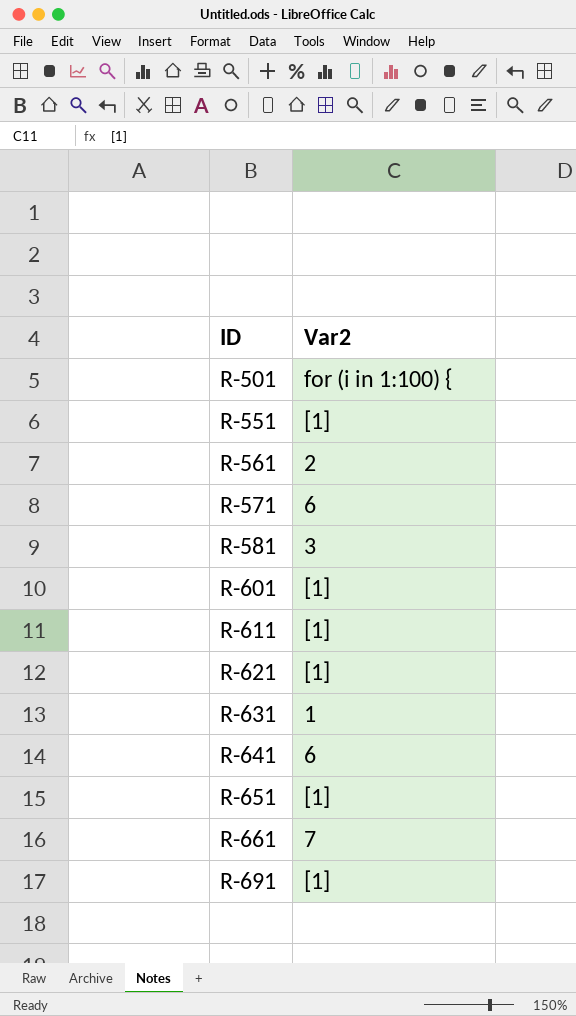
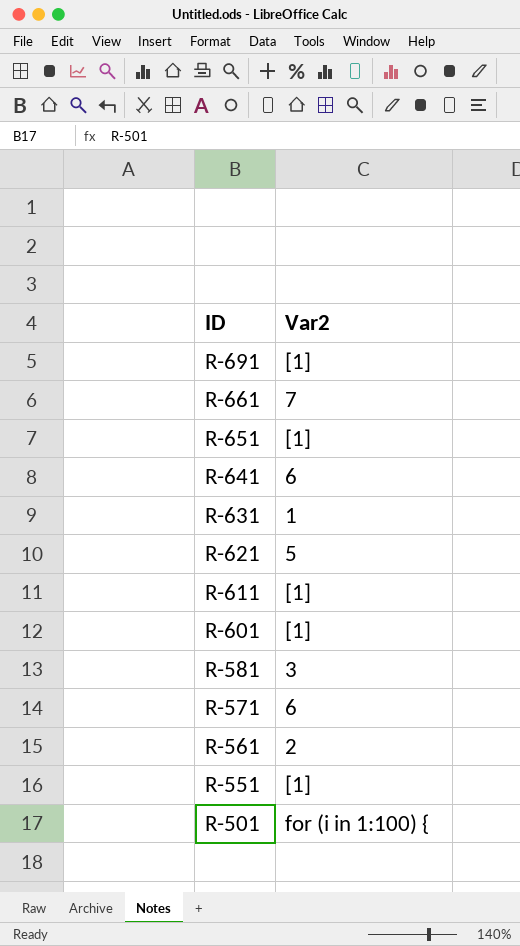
row order: ID ascending -> ID descending
R-621 | Var2: [1] -> 5

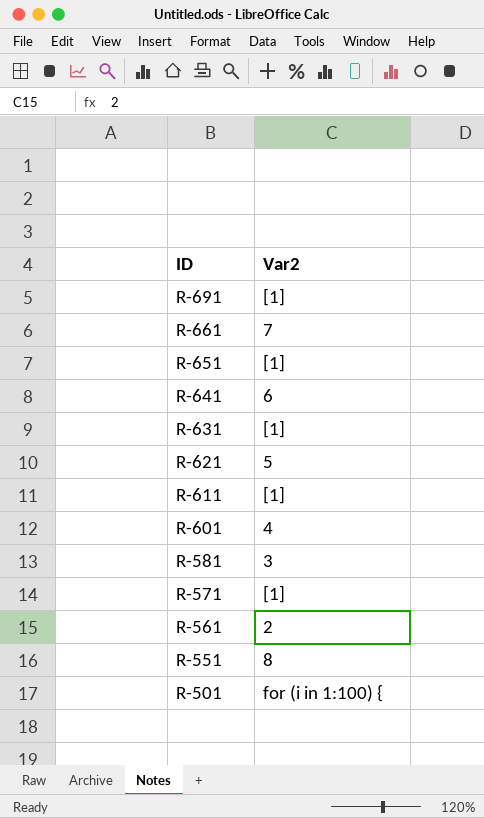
R-631 | Var2: 1 -> [1]
R-601 | Var2: [1] -> 4
R-571 | Var2: 6 -> [1]
R-551 | Var2: [1] -> 8

